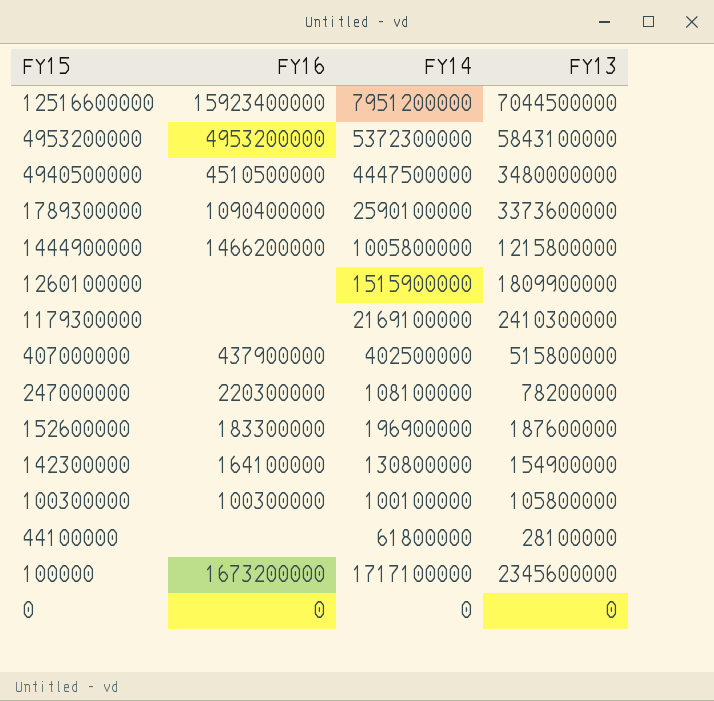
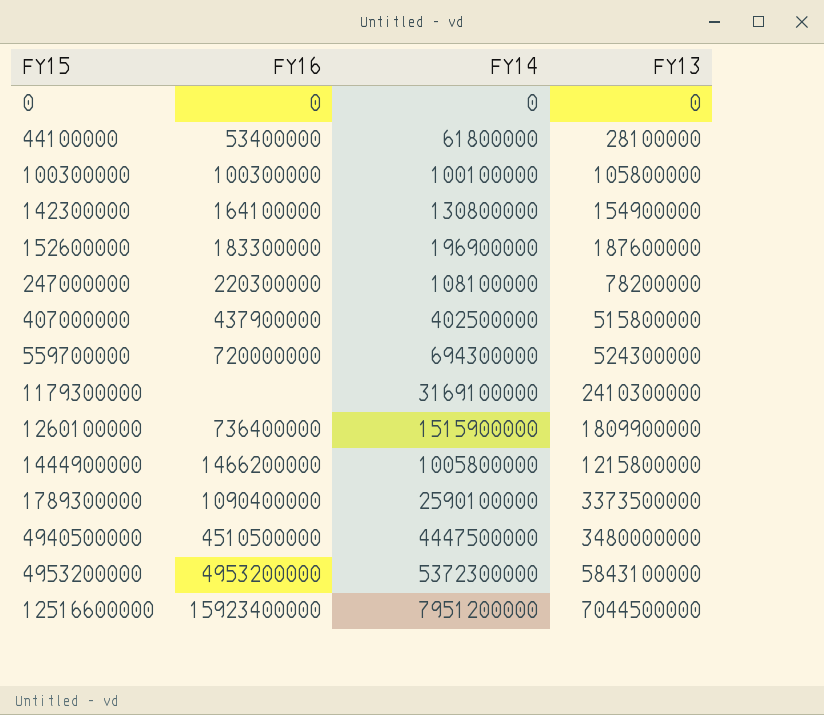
row order: FY15 descending -> FY15 ascending
row 100000: 1673200000 | 1717100000 | 2345600000 -> none
44100000 | FY16: none -> 53400000
row 559700000: none -> 720000000 | 694300000 | 524300000
1179300000 | FY14: 2169100000 -> 3169100000
1260100000 | FY16: none -> 736400000
1789300000 | FY13: 3373600000 -> 3373500000

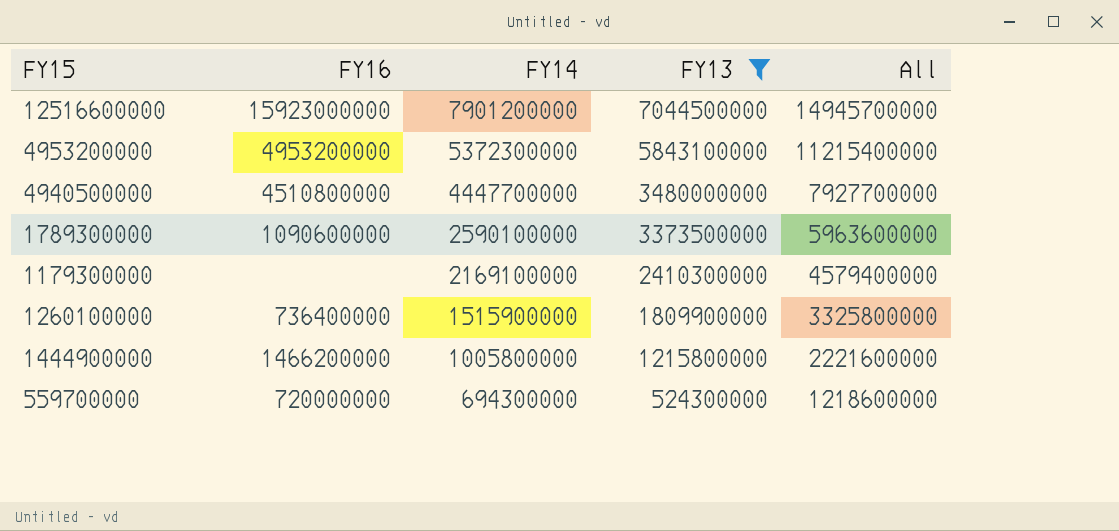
filter: none -> FY13 >= 524300000
row order: FY15 ascending -> FY14 descending
column All | formula: none -> [FY14] + [FY13]
12516600000 | FY16: 15923400000 -> 15923000000
12516600000 | FY14: 7951200000 -> 7901200000
4940500000 | FY16: 4510500000 -> 4510800000
4940500000 | FY14: 4447500000 -> 4447700000
1789300000 | FY16: 1090400000 -> 1090600000
1179300000 | FY14: 3169100000 -> 2169100000

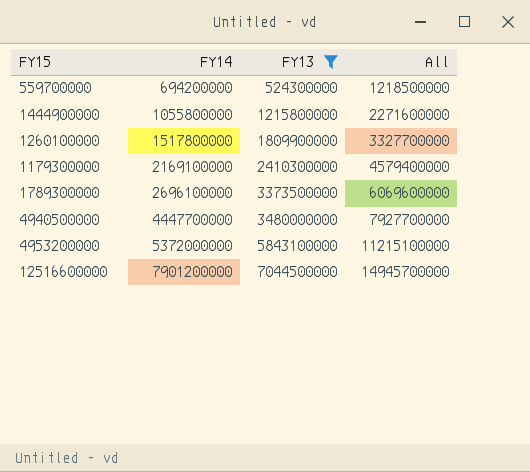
row order: FY14 descending -> FY14 ascending
column FY16 | position: 2 -> none
559700000 | FY14: 694300000 -> 694200000
559700000 | All: 1218600000 -> 1218500000
1444900000 | FY14: 1005800000 -> 1055800000
1444900000 | All: 2221600000 -> 2271600000
1260100000 | FY14: 1515900000 -> 1517800000
1260100000 | All: 3325800000 -> 3327700000
1789300000 | FY14: 2590100000 -> 2696100000
1789300000 | All: 5963600000 -> 6069600000
4953200000 | FY14: 5372300000 -> 5372000000
4953200000 | All: 11215400000 -> 11215100000

